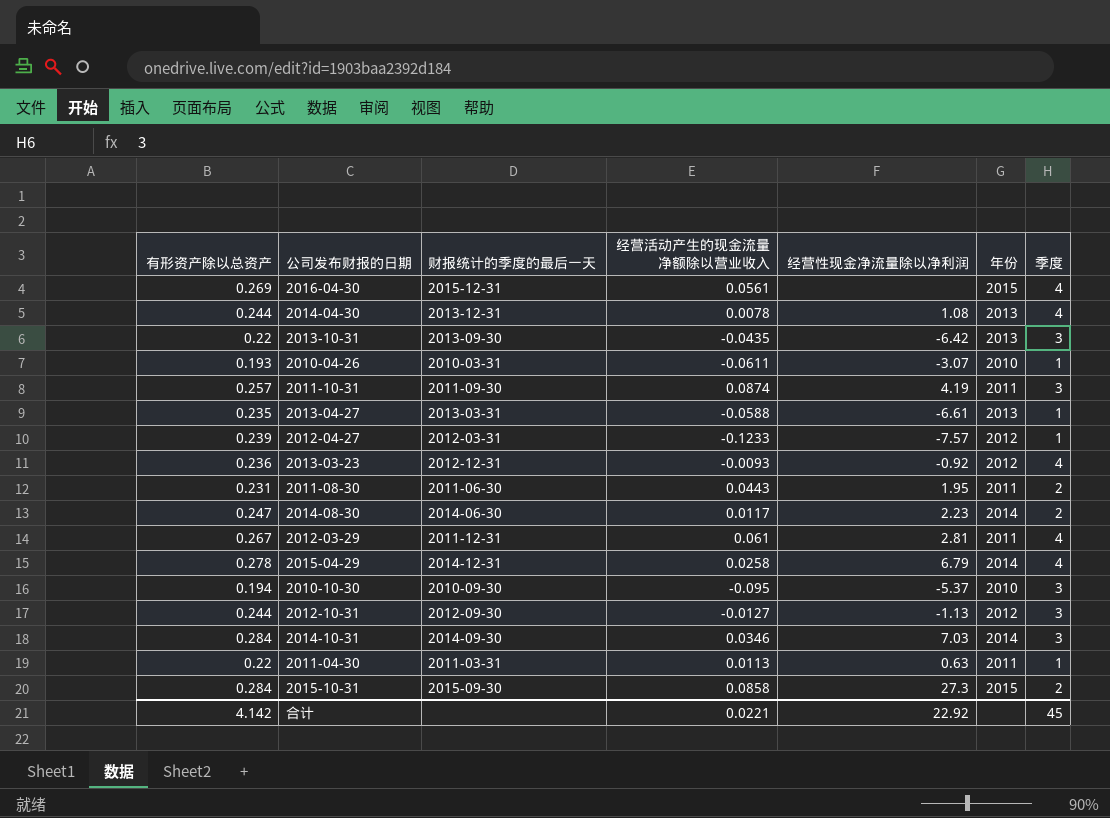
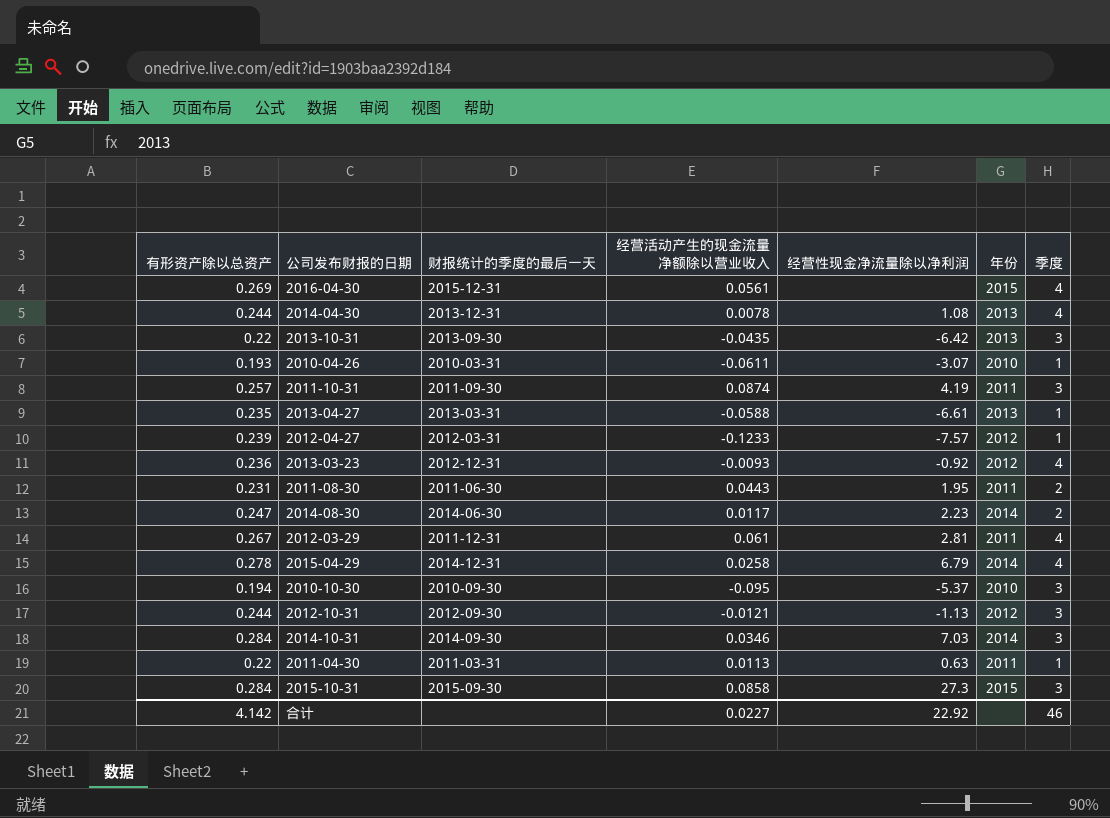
2012-10-31 | 经营活动产生的现金流量净额除以营业收入: -0.0127 -> -0.0121
2015-10-31 | 季度: 2 -> 3
合计 | 经营活动产生的现金流量净额除以营业收入: 0.0221 -> 0.0227
合计 | 季度: 45 -> 46

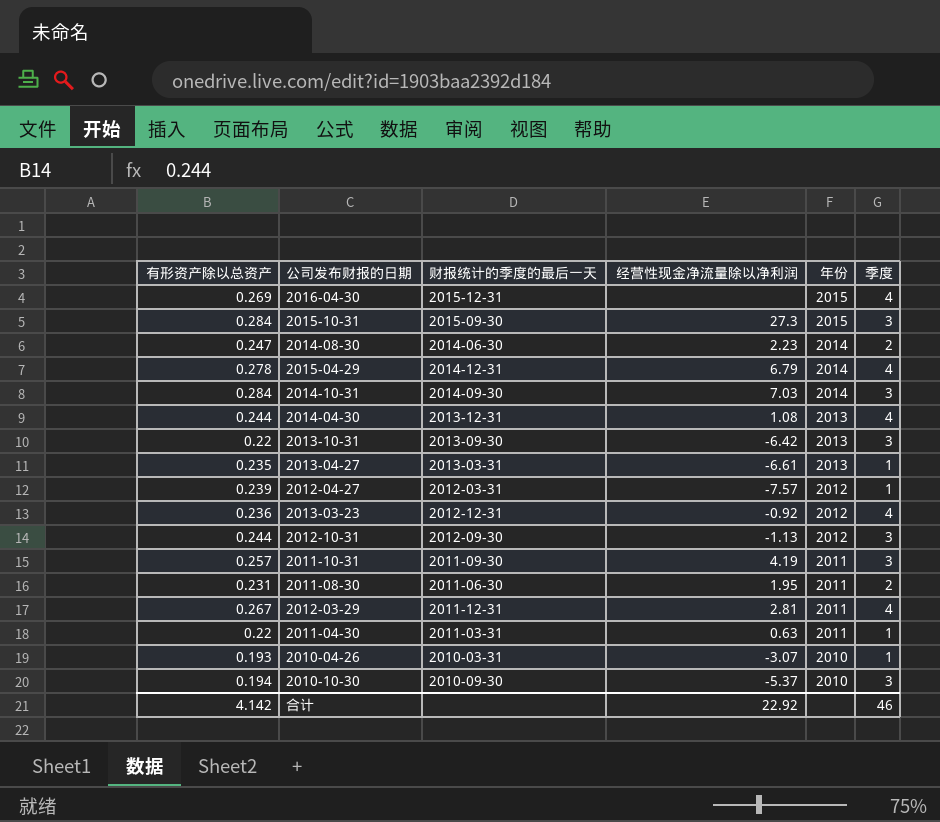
row order: none -> 年份 descending
column 经营活动产生的现金流量净额除以营业收入 | position: 4 -> none

